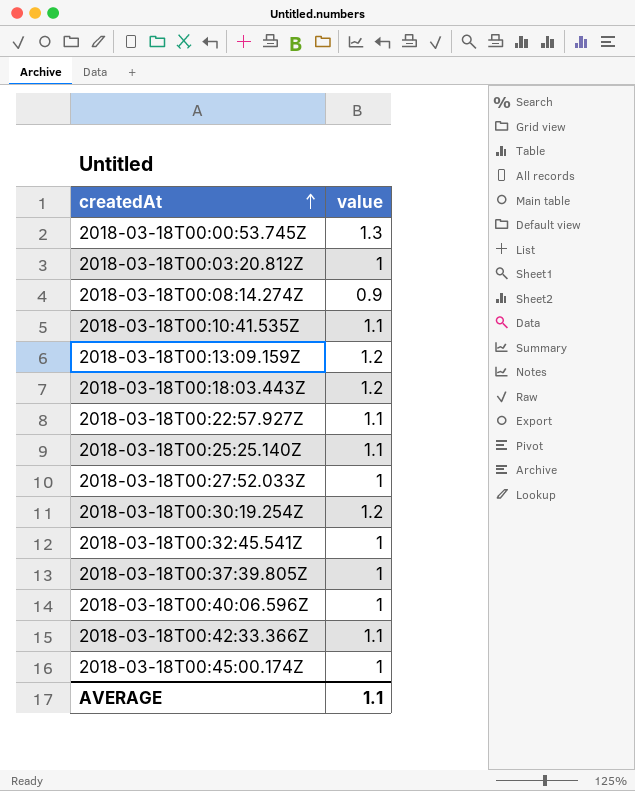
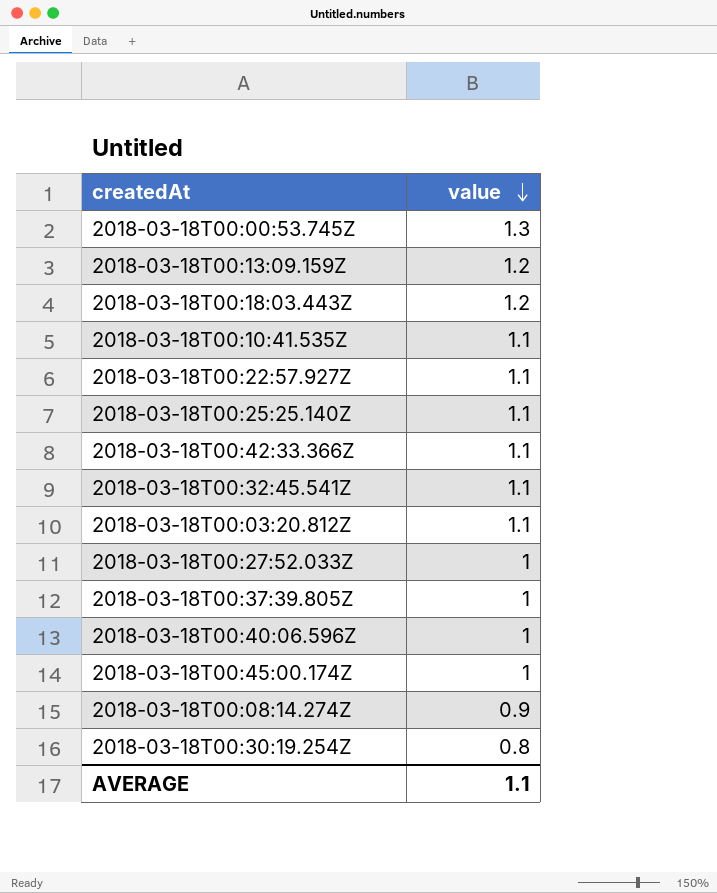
row order: createdAt ascending -> value descending
2018-03-18T00:32:45.541Z | value: 1 -> 1.1
2018-03-18T00:03:20.812Z | value: 1 -> 1.1
2018-03-18T00:30:19.254Z | value: 1.2 -> 0.8

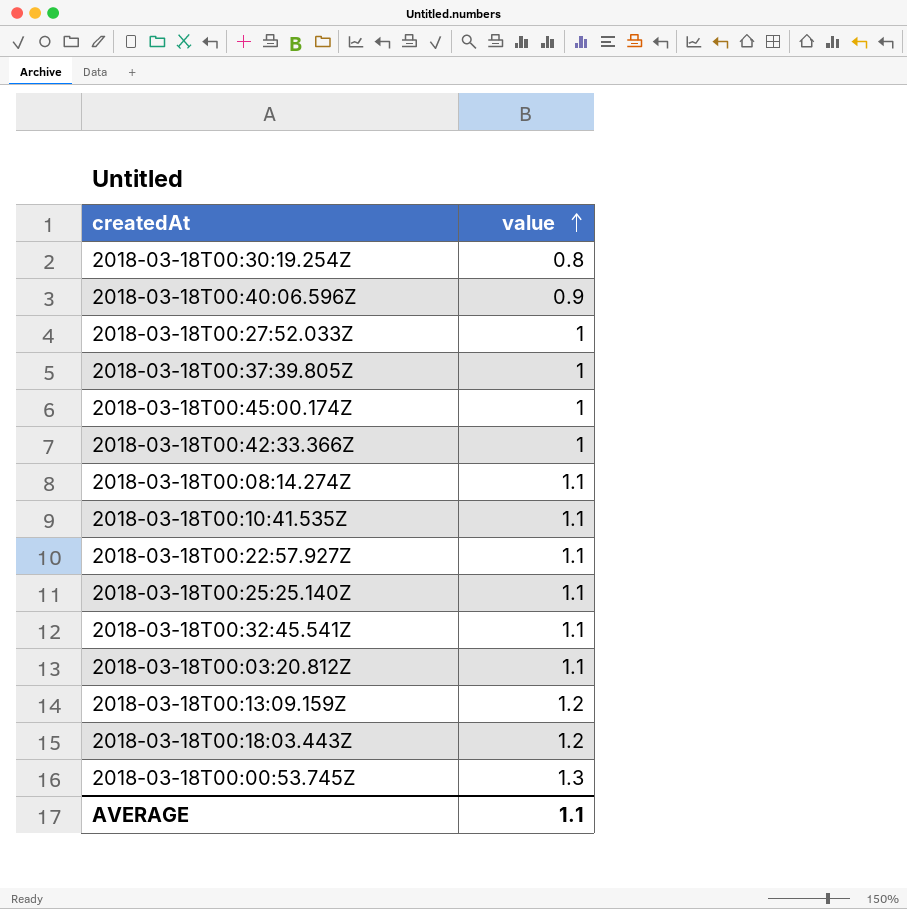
row order: value descending -> value ascending
2018-03-18T00:40:06.596Z | value: 1 -> 0.9
2018-03-18T00:42:33.366Z | value: 1.1 -> 1
2018-03-18T00:08:14.274Z | value: 0.9 -> 1.1

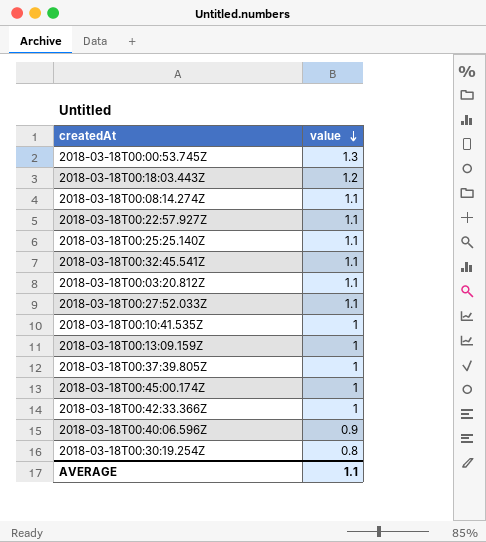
row order: value ascending -> value descending
2018-03-18T00:27:52.033Z | value: 1 -> 1.1
2018-03-18T00:10:41.535Z | value: 1.1 -> 1
2018-03-18T00:13:09.159Z | value: 1.2 -> 1

